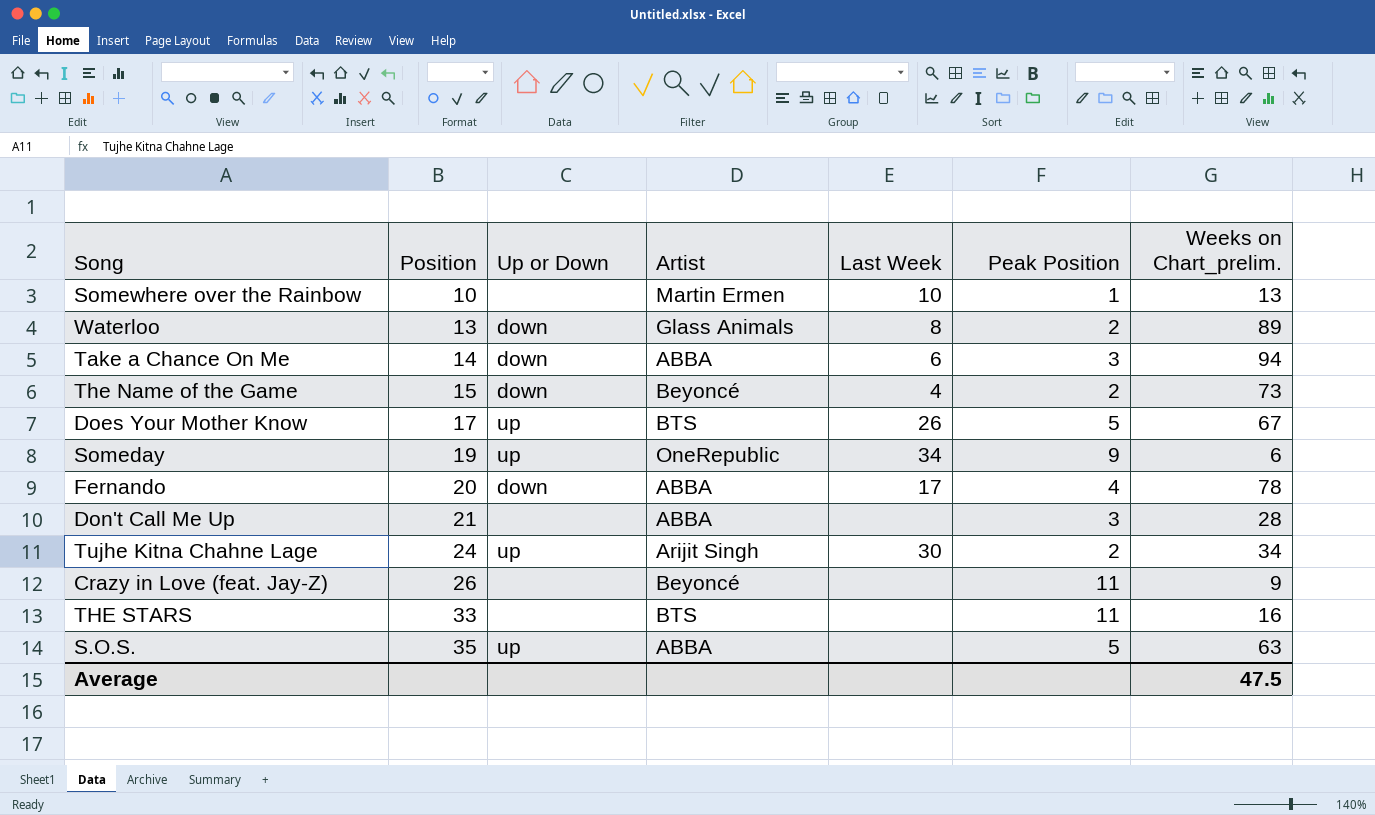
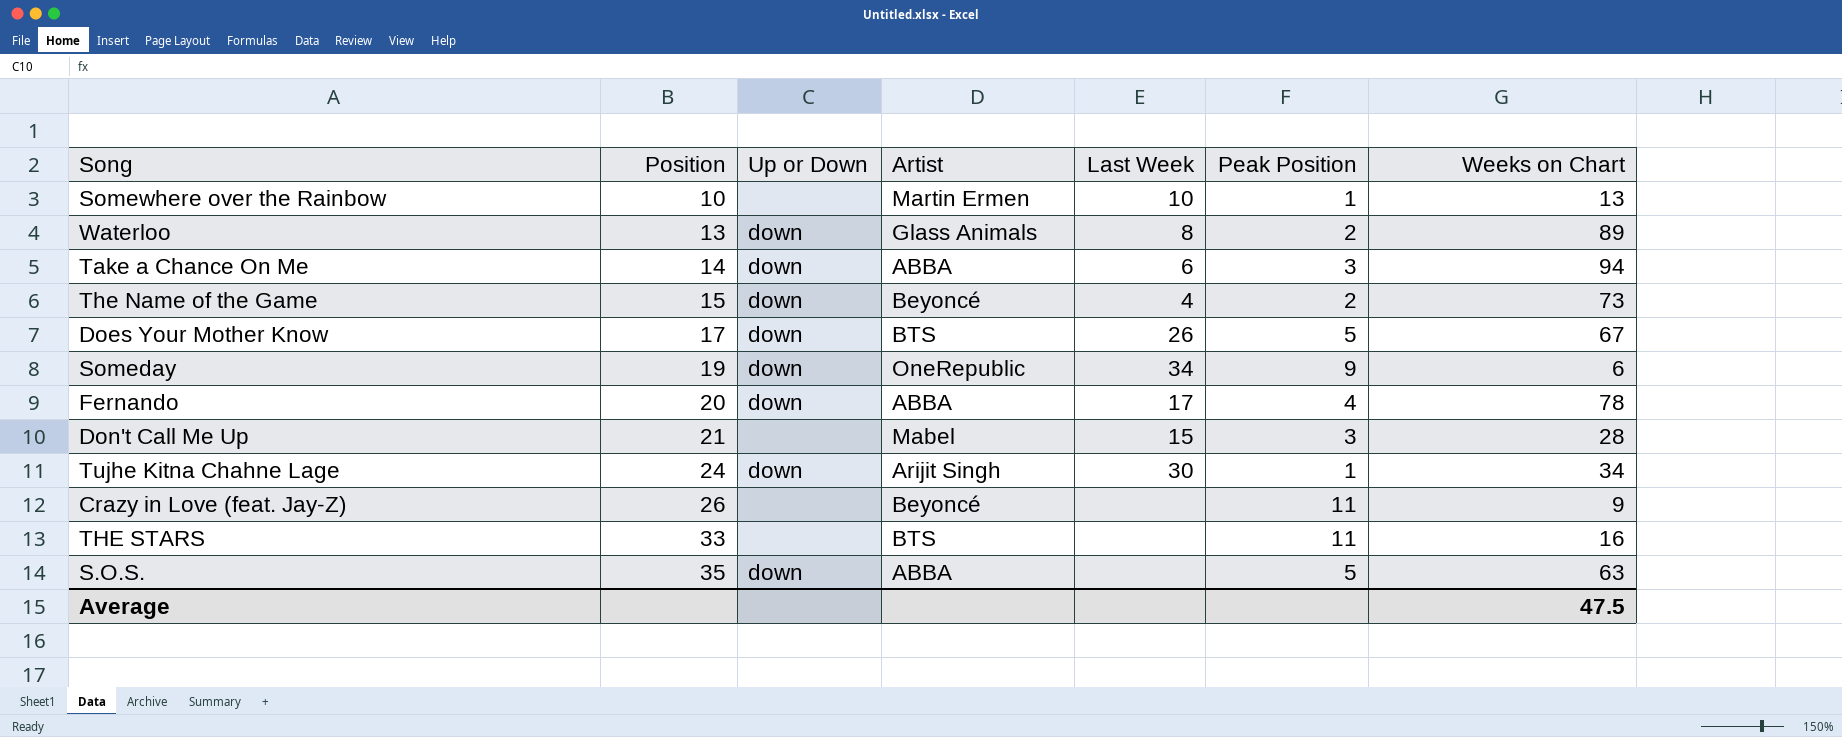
column name: Weeks on Chart_prelim. -> Weeks on Chart
Does Your Mother Know | Up or Down: up -> down
Someday | Up or Down: up -> down
Don't Call Me Up | Artist: ABBA -> Mabel
Don't Call Me Up | Last Week: none -> 15
Tujhe Kitna Chahne Lage | Up or Down: up -> down
Tujhe Kitna Chahne Lage | Peak Position: 2 -> 1
S.O.S. | Up or Down: up -> down

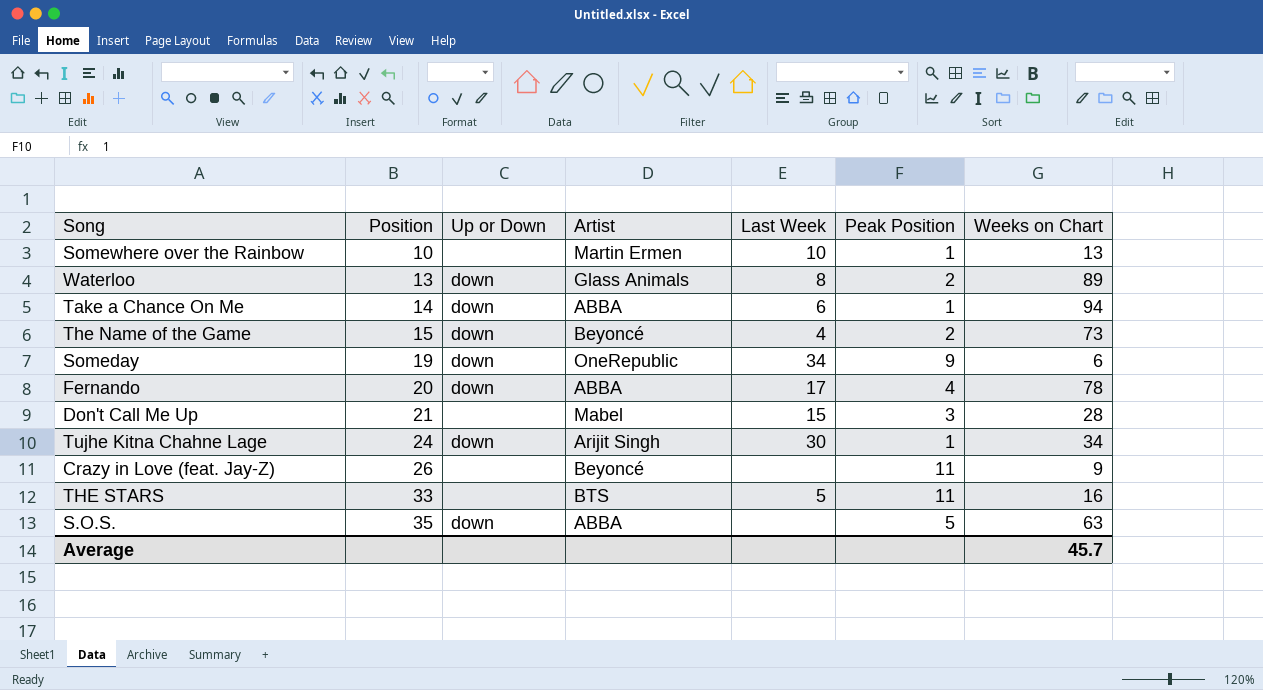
row Does Your Mother Know: 17 | down | BTS | 26 | 5 | 67 -> none
Take a Chance On Me | Peak Position: 3 -> 1
THE STARS | Last Week: none -> 5
Average | Weeks on Chart: 47.5 -> 45.7

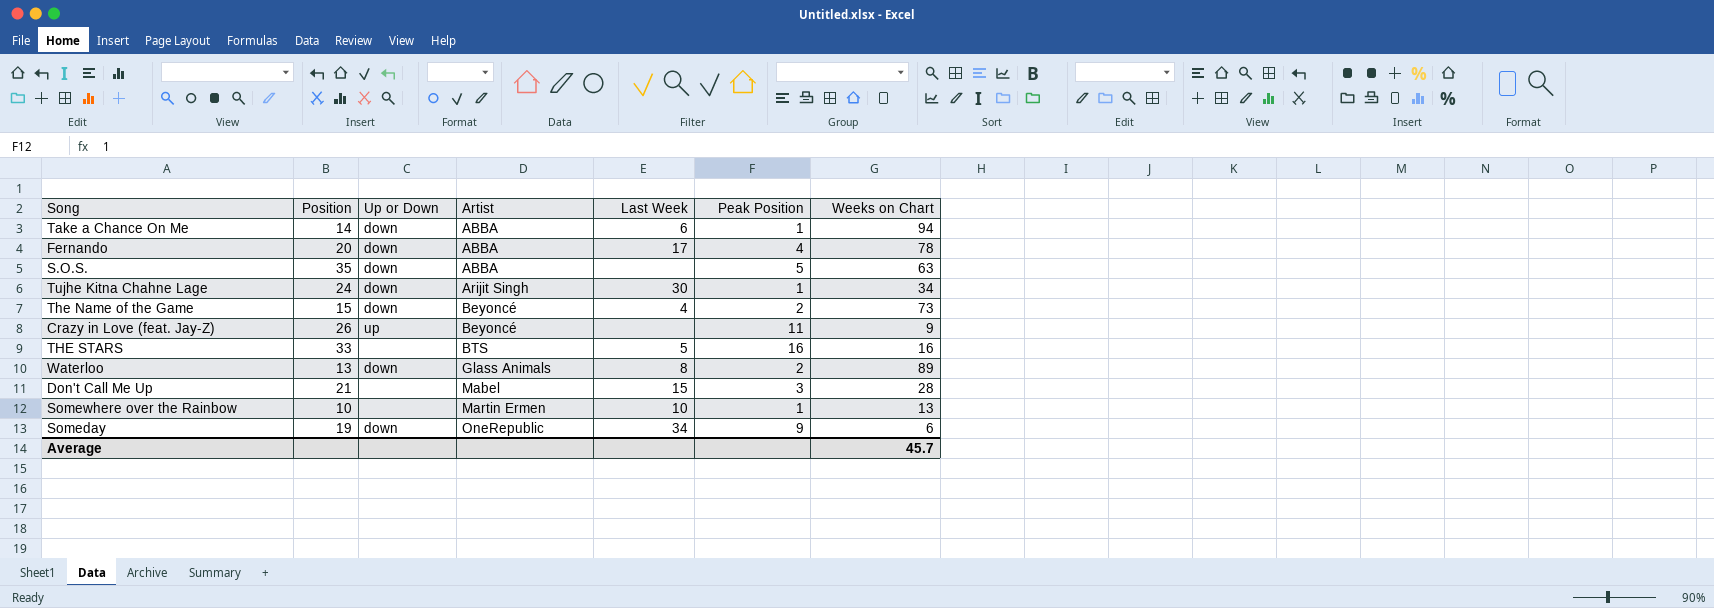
row order: Position ascending -> Artist ascending
Crazy in Love (feat. Jay-Z) | Up or Down: none -> up
THE STARS | Peak Position: 11 -> 16

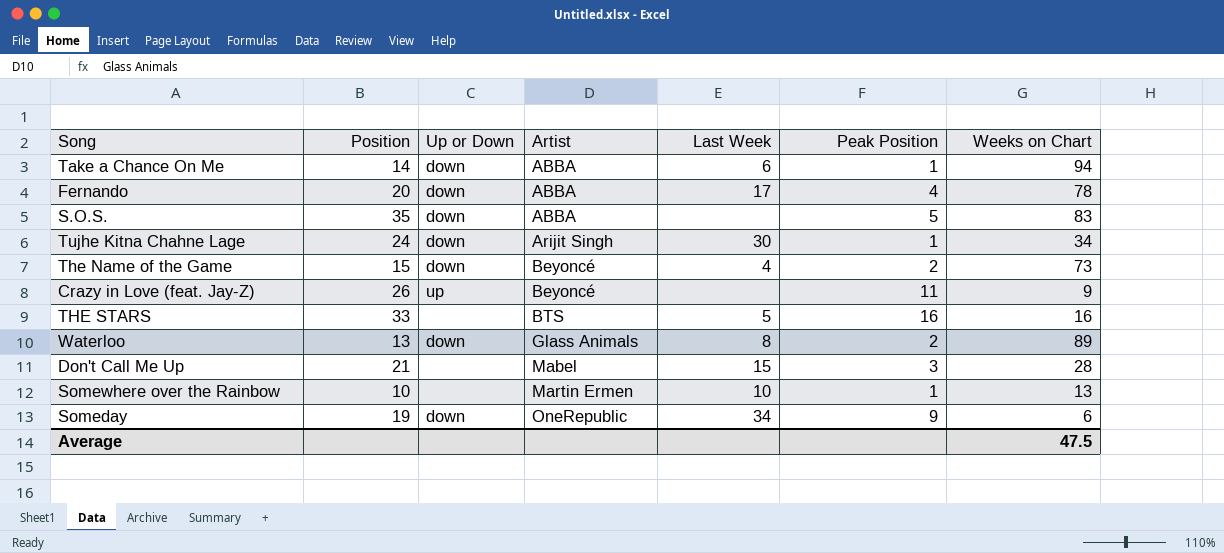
S.O.S. | Weeks on Chart: 63 -> 83
Average | Weeks on Chart: 45.7 -> 47.5

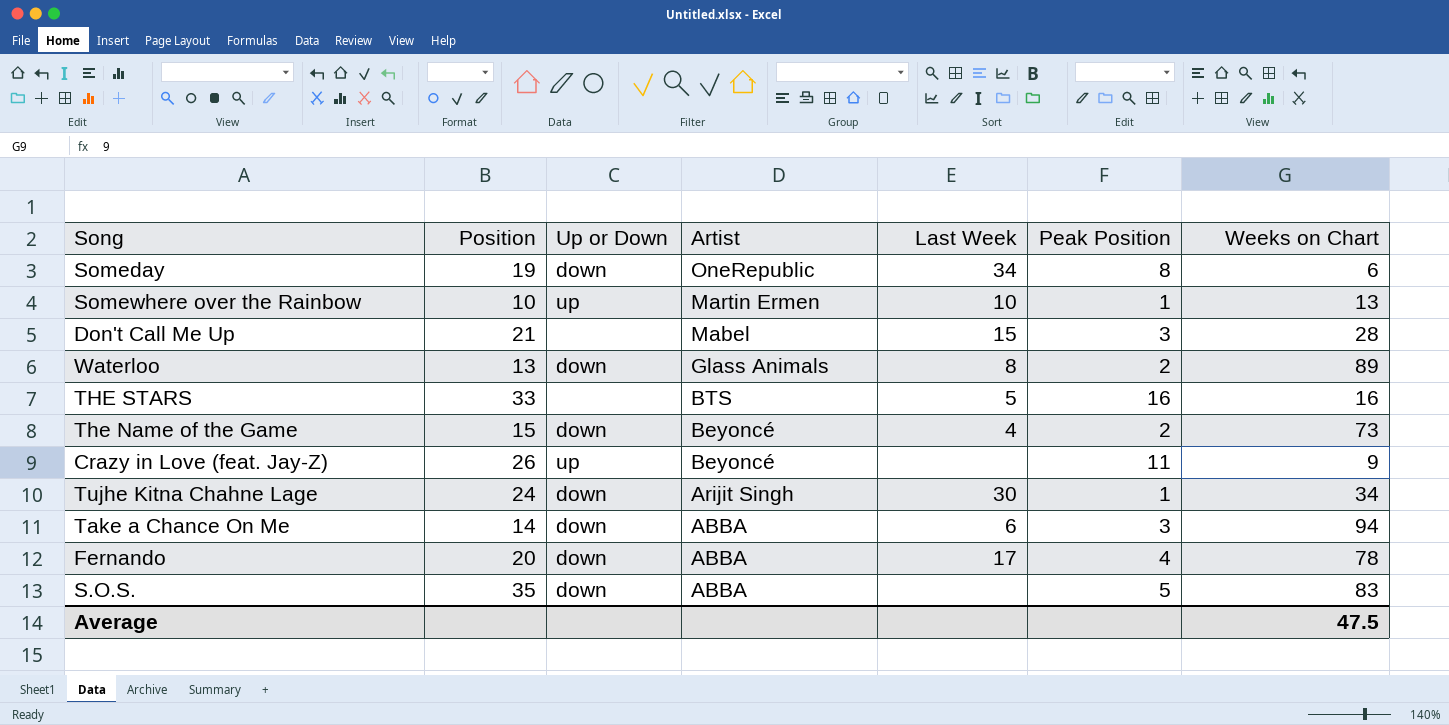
row order: Artist ascending -> Artist descending
Someday | Peak Position: 9 -> 8
Somewhere over the Rainbow | Up or Down: none -> up
Take a Chance On Me | Peak Position: 1 -> 3

